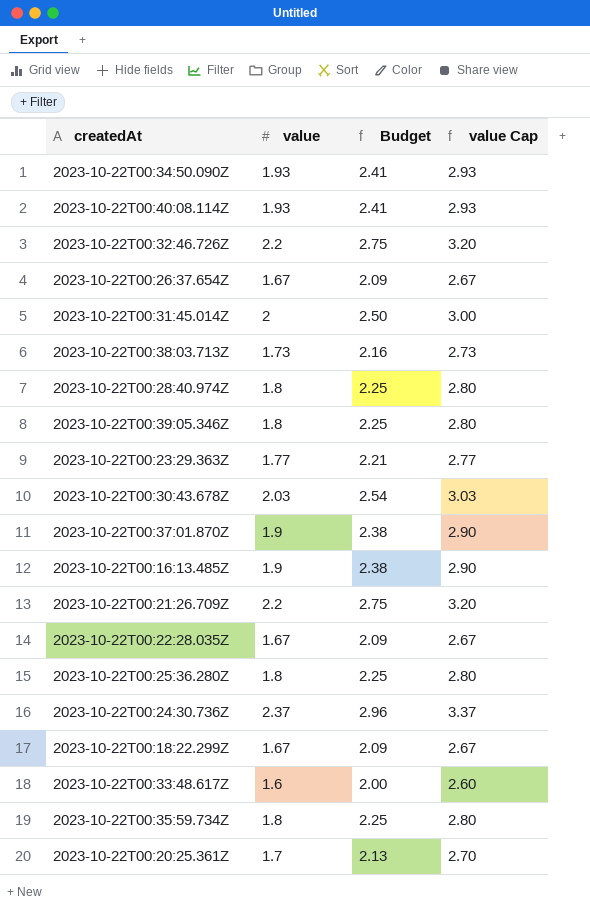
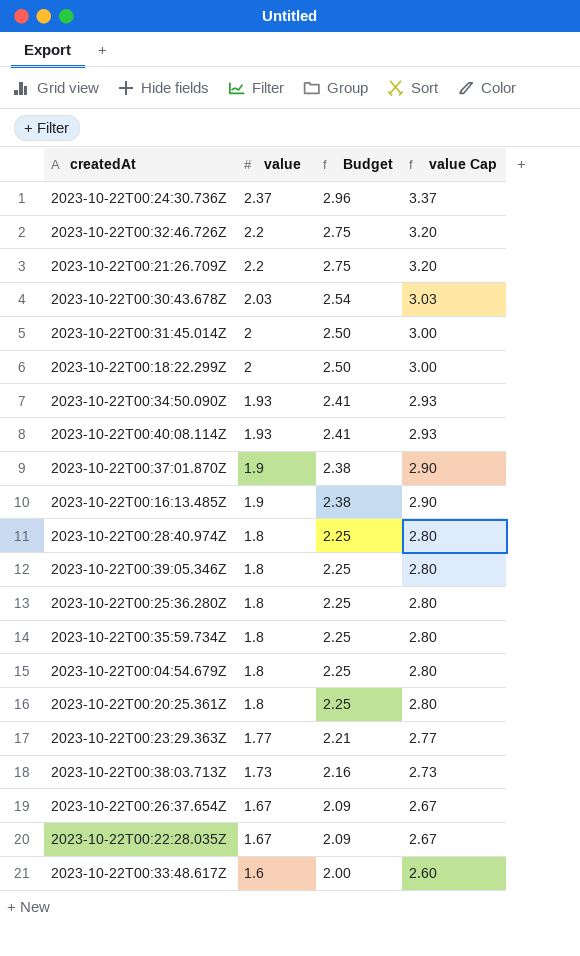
row order: none -> value descending
2023-10-22T00:18:22.299Z | value: 1.67 -> 2
2023-10-22T00:18:22.299Z | Budget: 2.09 -> 2.50
2023-10-22T00:18:22.299Z | value Cap: 2.67 -> 3.00
row 2023-10-22T00:04:54.679Z: none -> 1.8 | 2.25 | 2.80
2023-10-22T00:20:25.361Z | value: 1.7 -> 1.8
2023-10-22T00:20:25.361Z | Budget: 2.13 -> 2.25
2023-10-22T00:20:25.361Z | value Cap: 2.70 -> 2.80

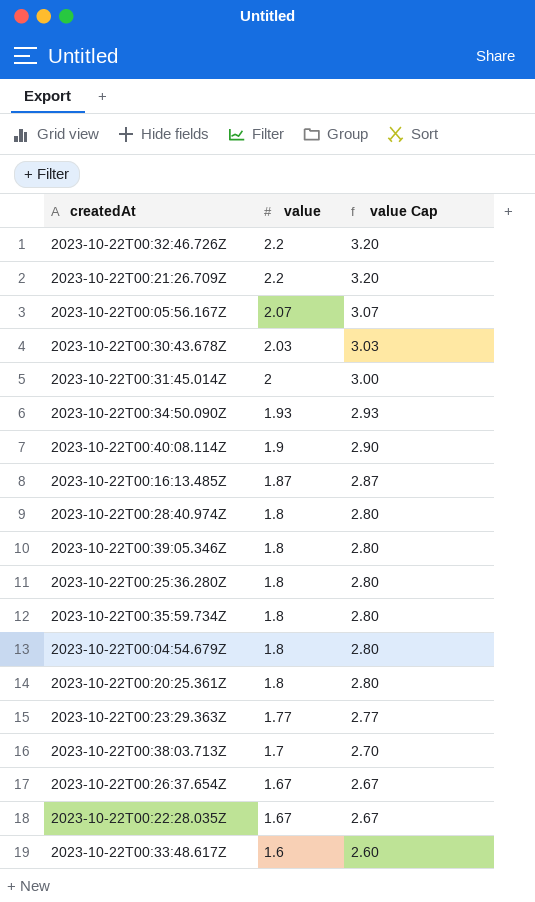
column Budget | formula: [value] * 1.25 -> none
row 2023-10-22T00:24:30.736Z: 2.37 | 2.96 | 3.37 -> none
row 2023-10-22T00:18:22.299Z: 2 | 2.50 | 3.00 -> none
row 2023-10-22T00:37:01.870Z: 1.9 | 2.38 | 2.90 -> none
row 2023-10-22T00:05:56.167Z: none -> 2.07 | 3.07
2023-10-22T00:40:08.114Z | value: 1.93 -> 1.9
2023-10-22T00:40:08.114Z | value Cap: 2.93 -> 2.90
2023-10-22T00:16:13.485Z | value: 1.9 -> 1.87
2023-10-22T00:16:13.485Z | value Cap: 2.90 -> 2.87
2023-10-22T00:38:03.713Z | value: 1.73 -> 1.7
2023-10-22T00:38:03.713Z | value Cap: 2.73 -> 2.70

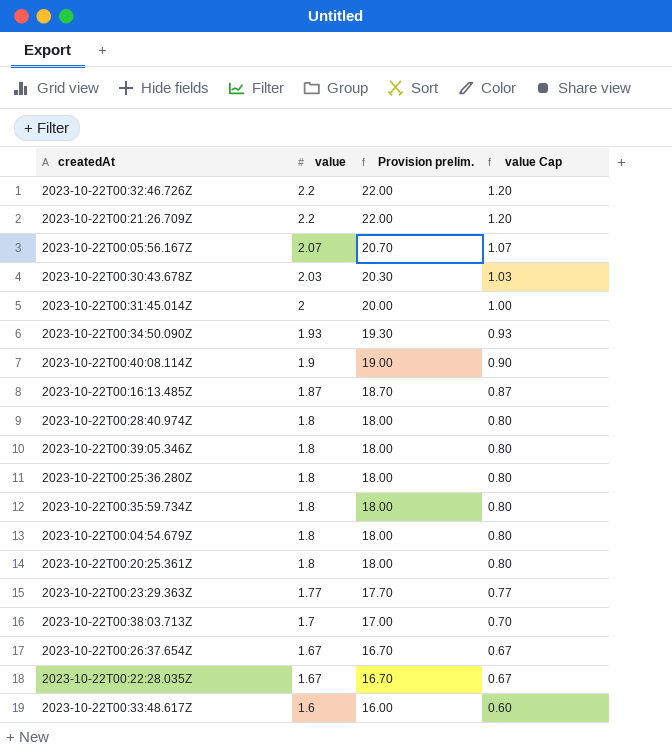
column Provision prelim. | formula: none -> [value] * 10
column value Cap | formula: [value] + 1 -> [value] - 1

